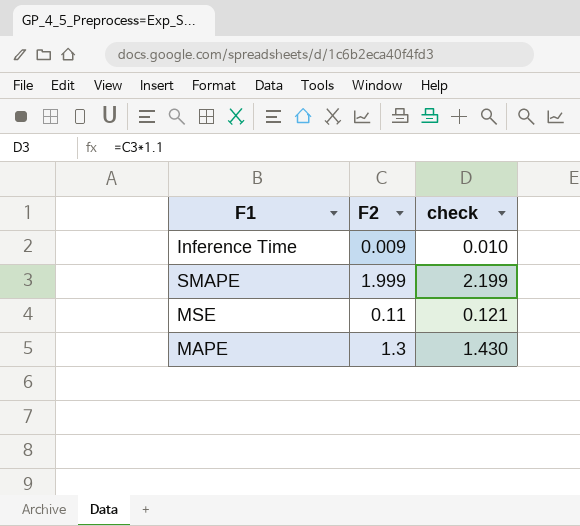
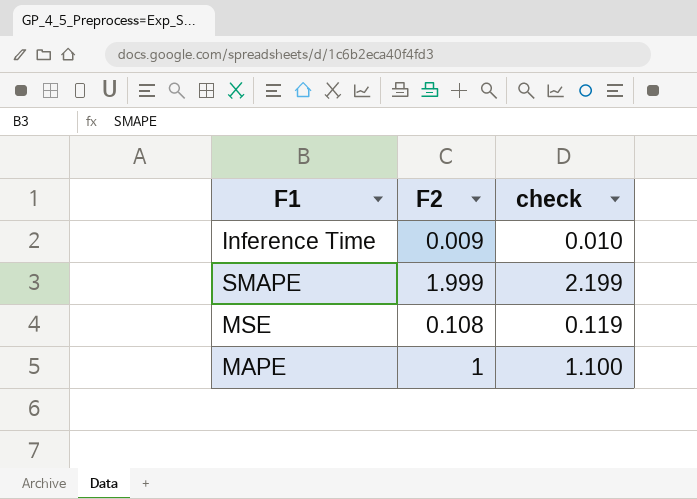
MSE | F2: 0.11 -> 0.108
MSE | check: 0.121 -> 0.119
MAPE | F2: 1.3 -> 1
MAPE | check: 1.430 -> 1.100

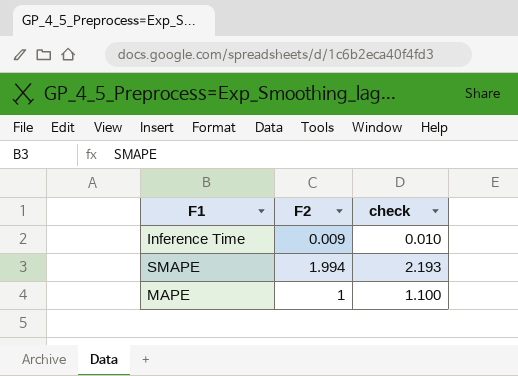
row MSE: 0.108 | 0.119 -> none
SMAPE | F2: 1.999 -> 1.994
SMAPE | check: 2.199 -> 2.193

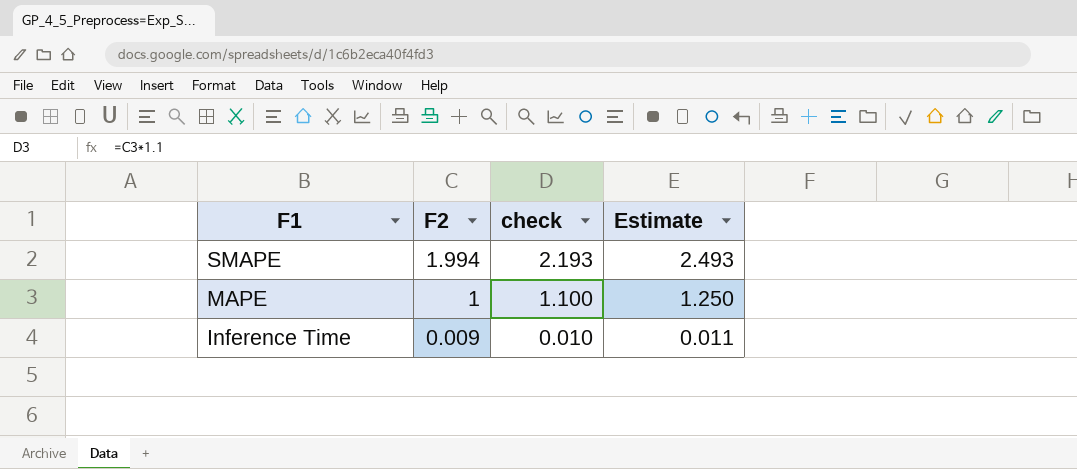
row order: none -> F1 descending
column Estimate | formula: none -> [F2] * 1.25

